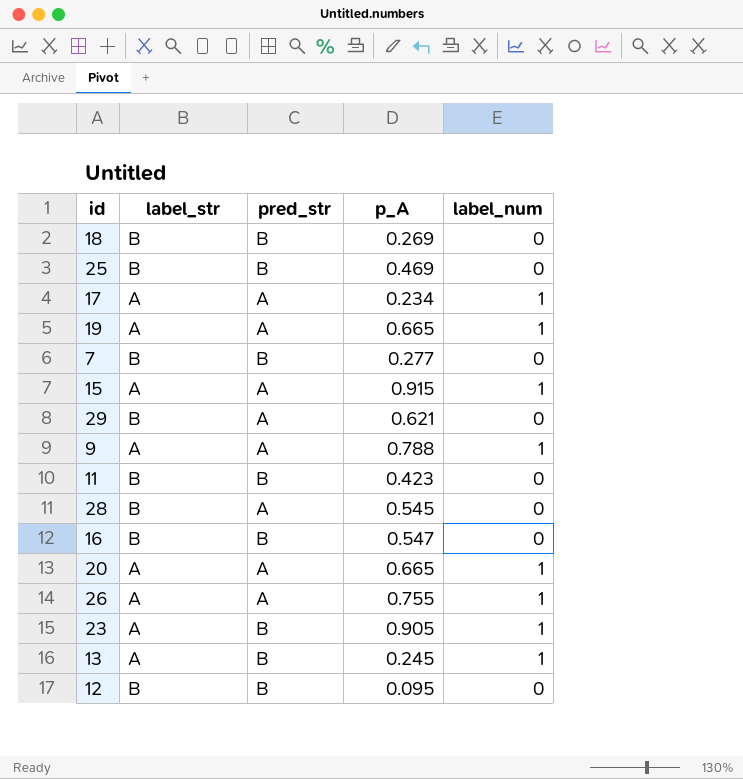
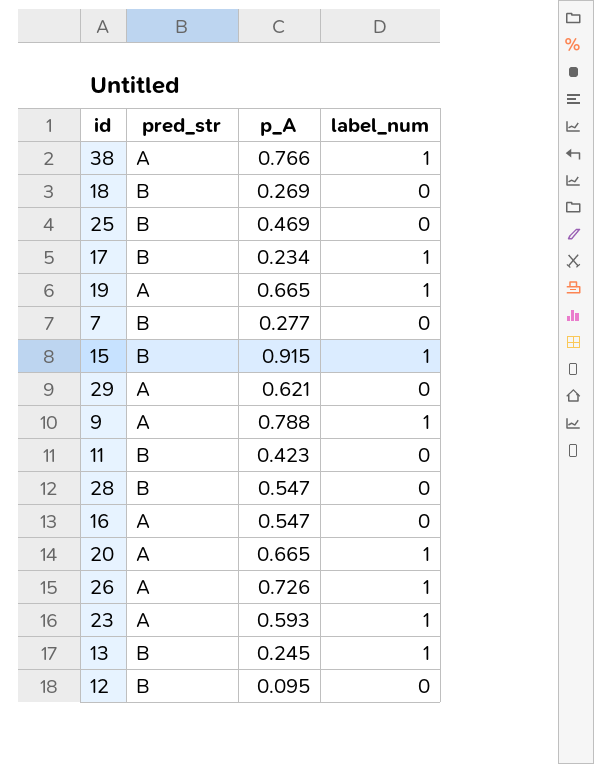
column label_str | position: 2 -> none
row 38: none -> A | 0.766 | 1
17 | pred_str: A -> B
15 | pred_str: A -> B
28 | pred_str: A -> B
28 | p_A: 0.545 -> 0.547
16 | pred_str: B -> A
26 | p_A: 0.755 -> 0.726
23 | pred_str: B -> A
23 | p_A: 0.905 -> 0.593

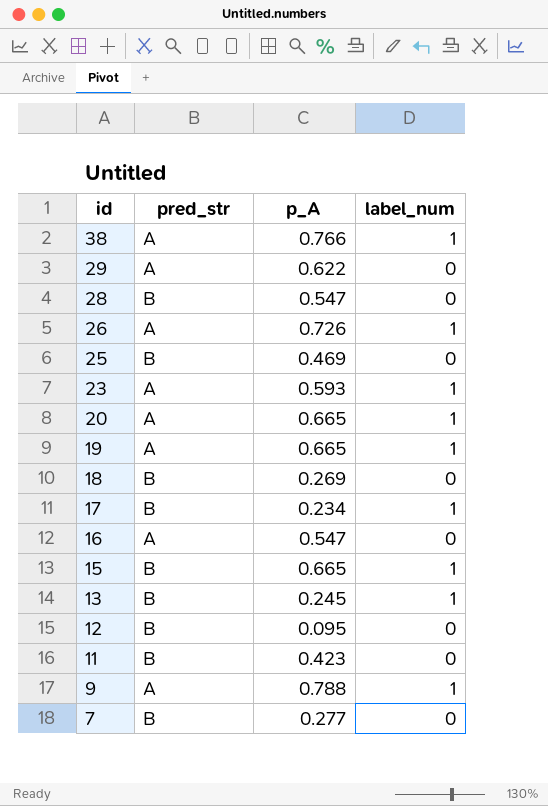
row order: none -> id descending
29 | p_A: 0.621 -> 0.622
15 | p_A: 0.915 -> 0.665

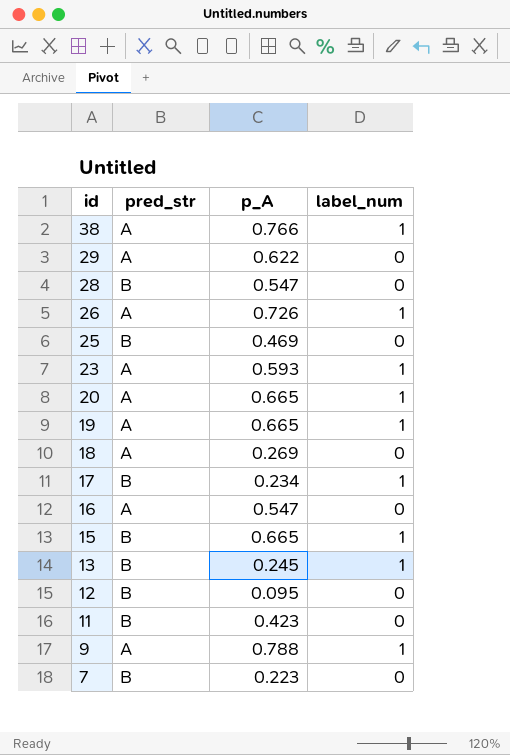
18 | pred_str: B -> A
7 | p_A: 0.277 -> 0.223

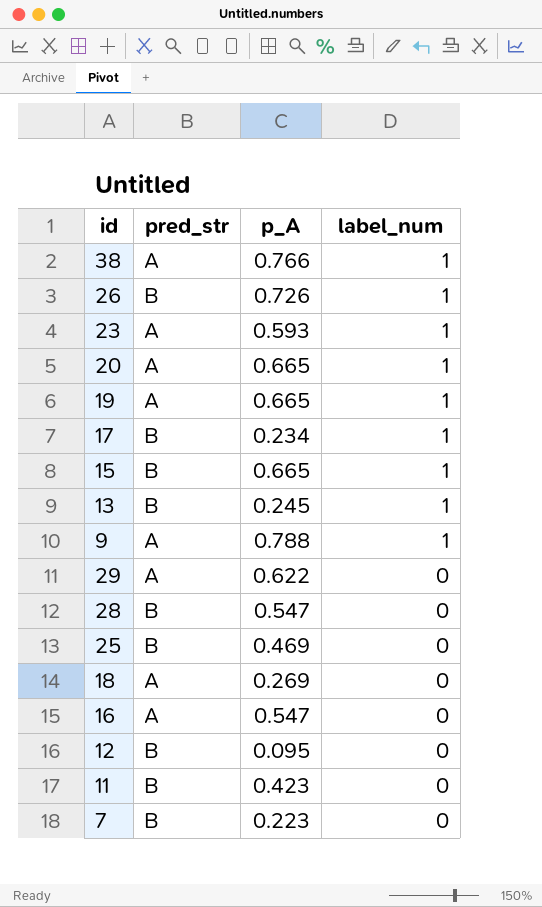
row order: id descending -> label_num descending
26 | pred_str: A -> B

